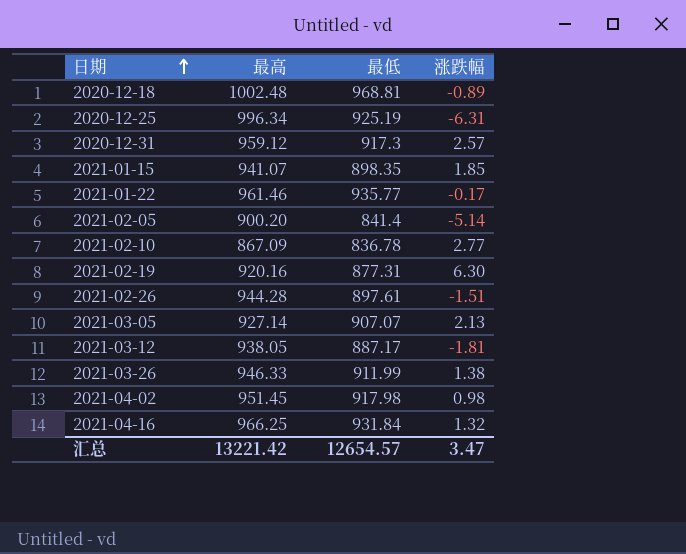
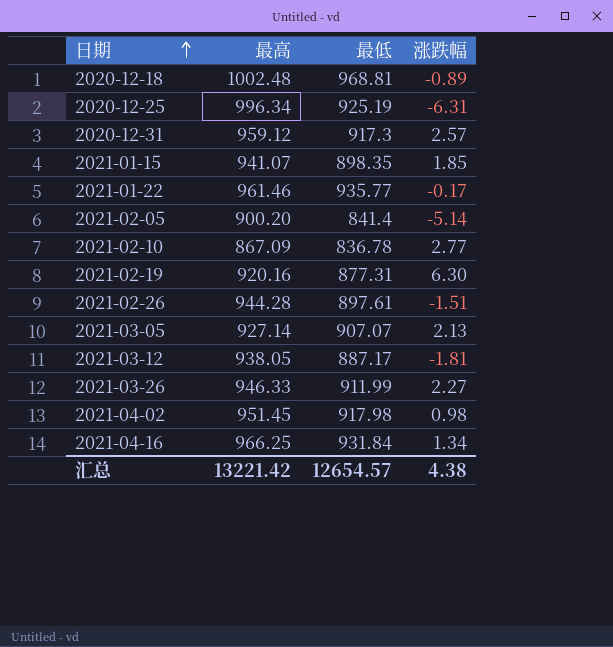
2021-03-26 | 涨跌幅: 1.38 -> 2.27
2021-04-16 | 涨跌幅: 1.32 -> 1.34
汇总 | 涨跌幅: 3.47 -> 4.38

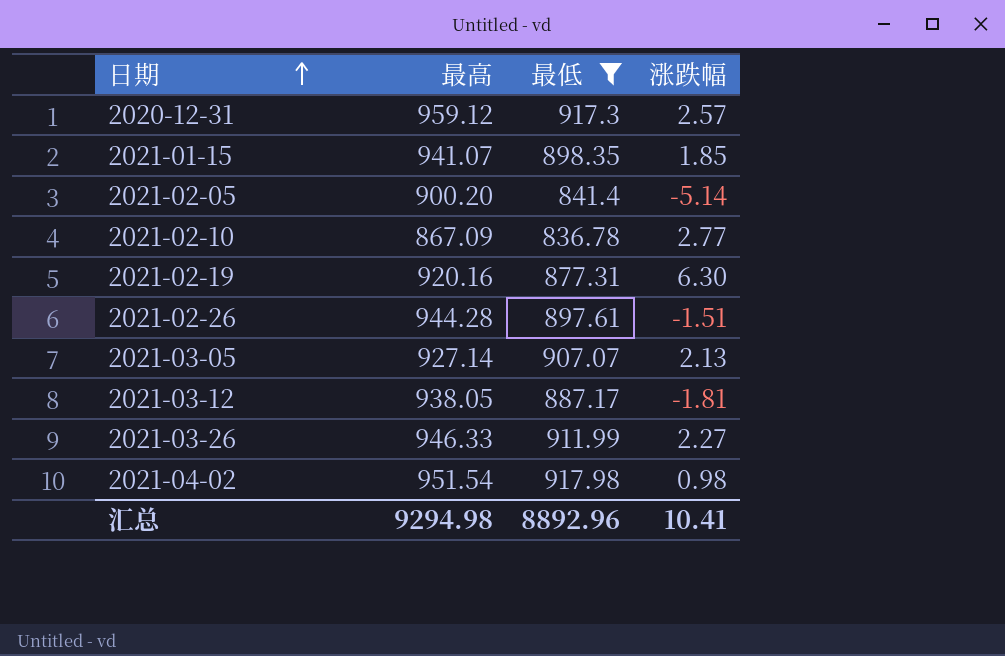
filter: none -> 最低 <= 917.98
2021-04-02 | 最高: 951.45 -> 951.54
汇总 | 最高: 13221.42 -> 9294.98
汇总 | 最低: 12654.57 -> 8892.96
汇总 | 涨跌幅: 4.38 -> 10.41

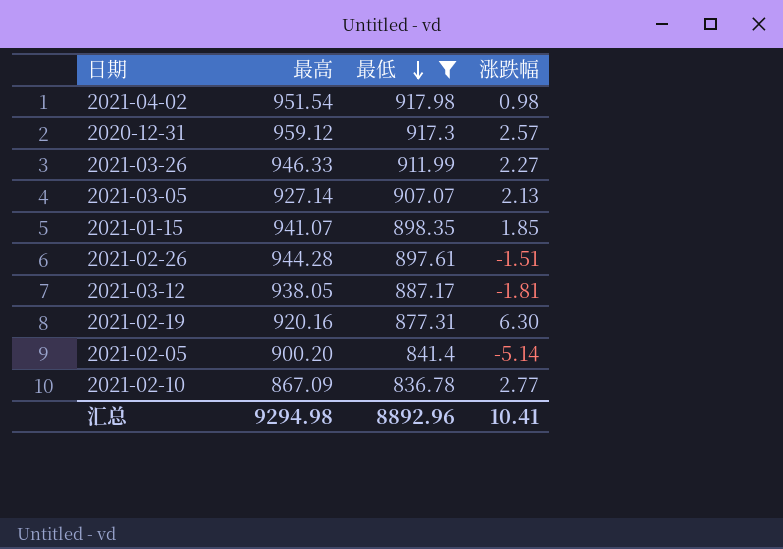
row order: 日期 ascending -> 最低 descending

